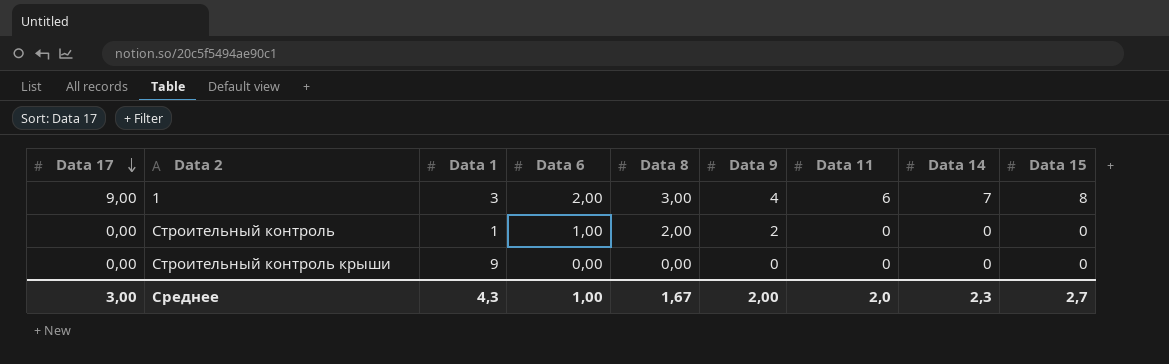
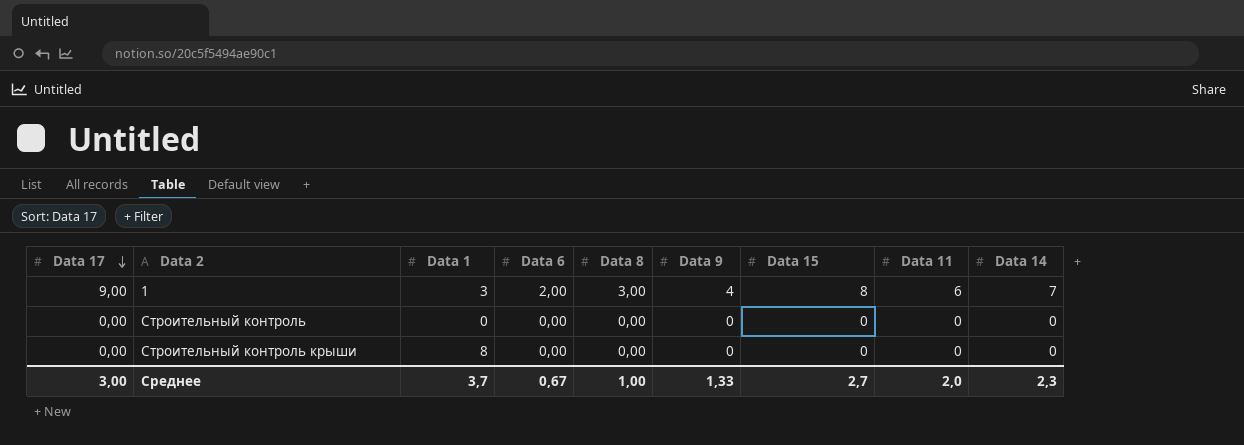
column Data 15 | position: 9 -> 7
Строительный контроль | Data 1: 1 -> 0
Строительный контроль | Data 6: 1,00 -> 0,00
Строительный контроль | Data 8: 2,00 -> 0,00
Строительный контроль | Data 9: 2 -> 0
Строительный контроль крыши | Data 1: 9 -> 8
Среднее | Data 1: 4,3 -> 3,7
Среднее | Data 6: 1,00 -> 0,67
Среднее | Data 8: 1,67 -> 1,00
Среднее | Data 9: 2,00 -> 1,33

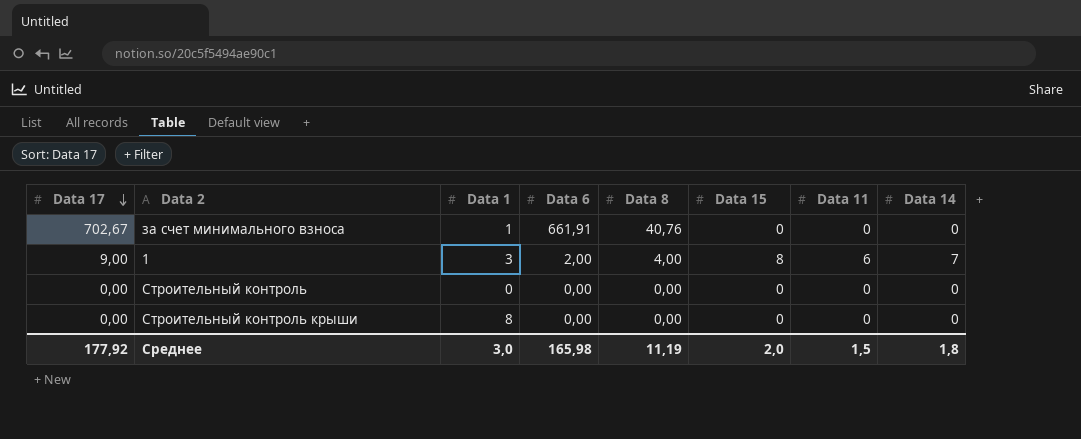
column Data 9 | position: 6 -> none
row за счет минимального взноса: none -> 702,67 | 1 | 661,91 | 40,76 | 0 | 0 | 0
1 | Data 8: 3,00 -> 4,00
Среднее | Data 17: 3,00 -> 177,92
Среднее | Data 1: 3,7 -> 3,0
Среднее | Data 6: 0,67 -> 165,98
Среднее | Data 8: 1,00 -> 11,19
Среднее | Data 15: 2,7 -> 2,0
Среднее | Data 11: 2,0 -> 1,5
Среднее | Data 14: 2,3 -> 1,8

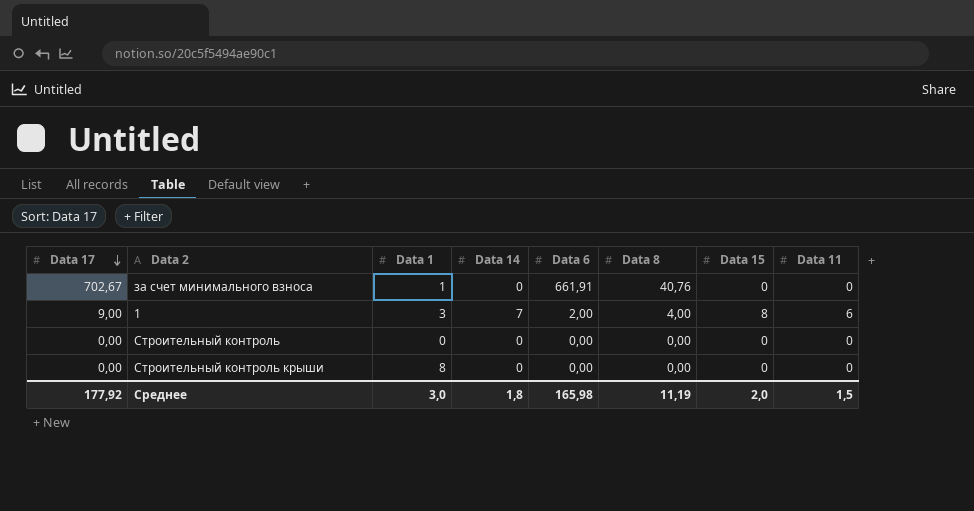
column Data 14 | position: 8 -> 4

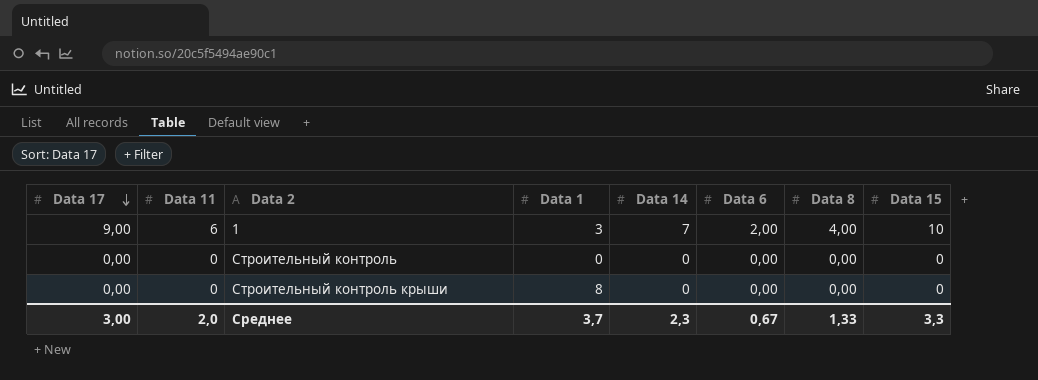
column Data 11 | position: 8 -> 2
row за счет минимального взноса: 702,67 | 1 | 0 | 661,91 | 40,76 | 0 | 0 -> none
1 | Data 15: 8 -> 10
Среднее | Data 17: 177,92 -> 3,00
Среднее | Data 11: 1,5 -> 2,0
Среднее | Data 1: 3,0 -> 3,7
Среднее | Data 14: 1,8 -> 2,3
Среднее | Data 6: 165,98 -> 0,67
Среднее | Data 8: 11,19 -> 1,33
Среднее | Data 15: 2,0 -> 3,3

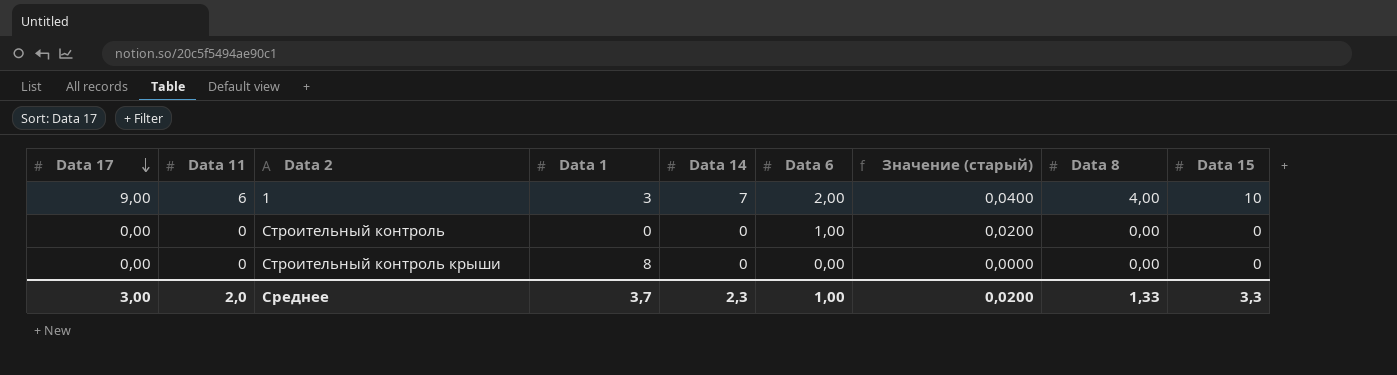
column Значение (старый) | formula: none -> [Data 6] * 0,02
Строительный контроль | Data 6: 0,00 -> 1,00
Среднее | Data 6: 0,67 -> 1,00

